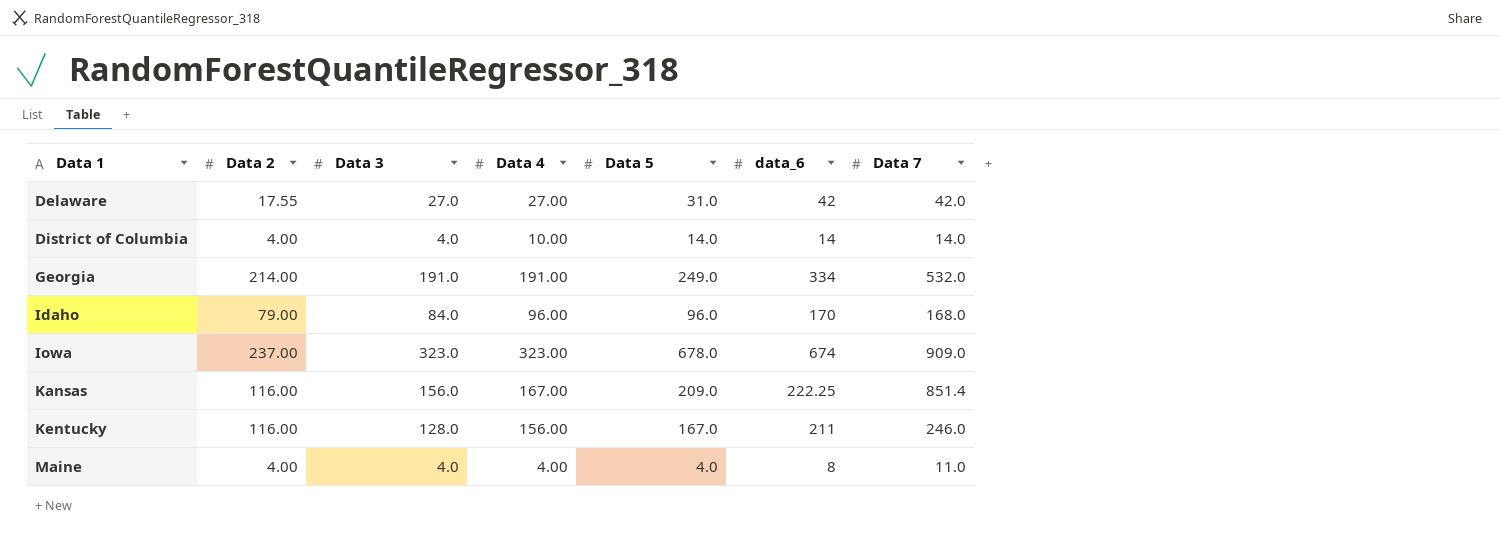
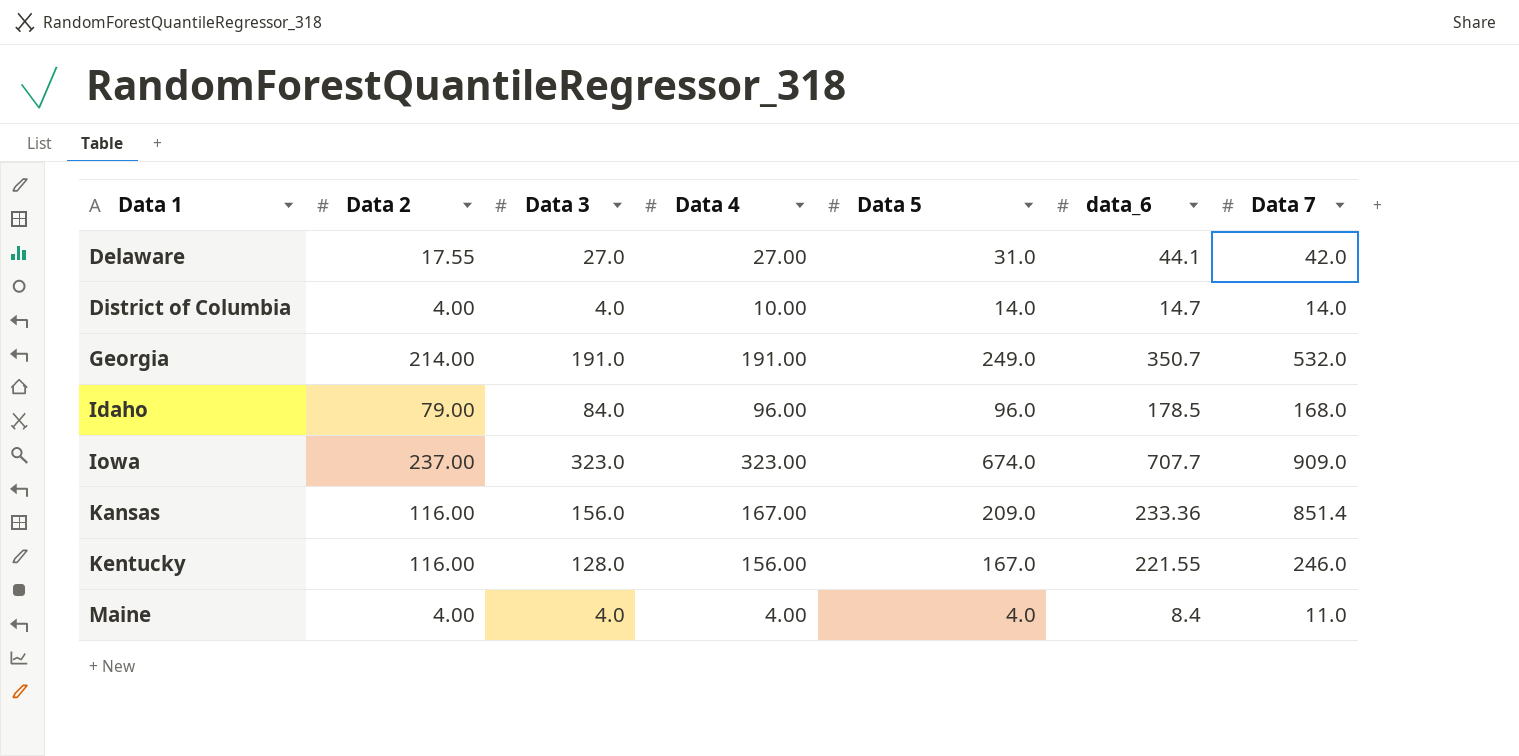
Delaware | data_6: 42 -> 44.1
District of Columbia | data_6: 14 -> 14.7
Georgia | data_6: 334 -> 350.7
Idaho | data_6: 170 -> 178.5
Iowa | Data 5: 678.0 -> 674.0
Iowa | data_6: 674 -> 707.7
Kansas | data_6: 222.25 -> 233.36
Kentucky | data_6: 211 -> 221.55
Maine | data_6: 8 -> 8.4

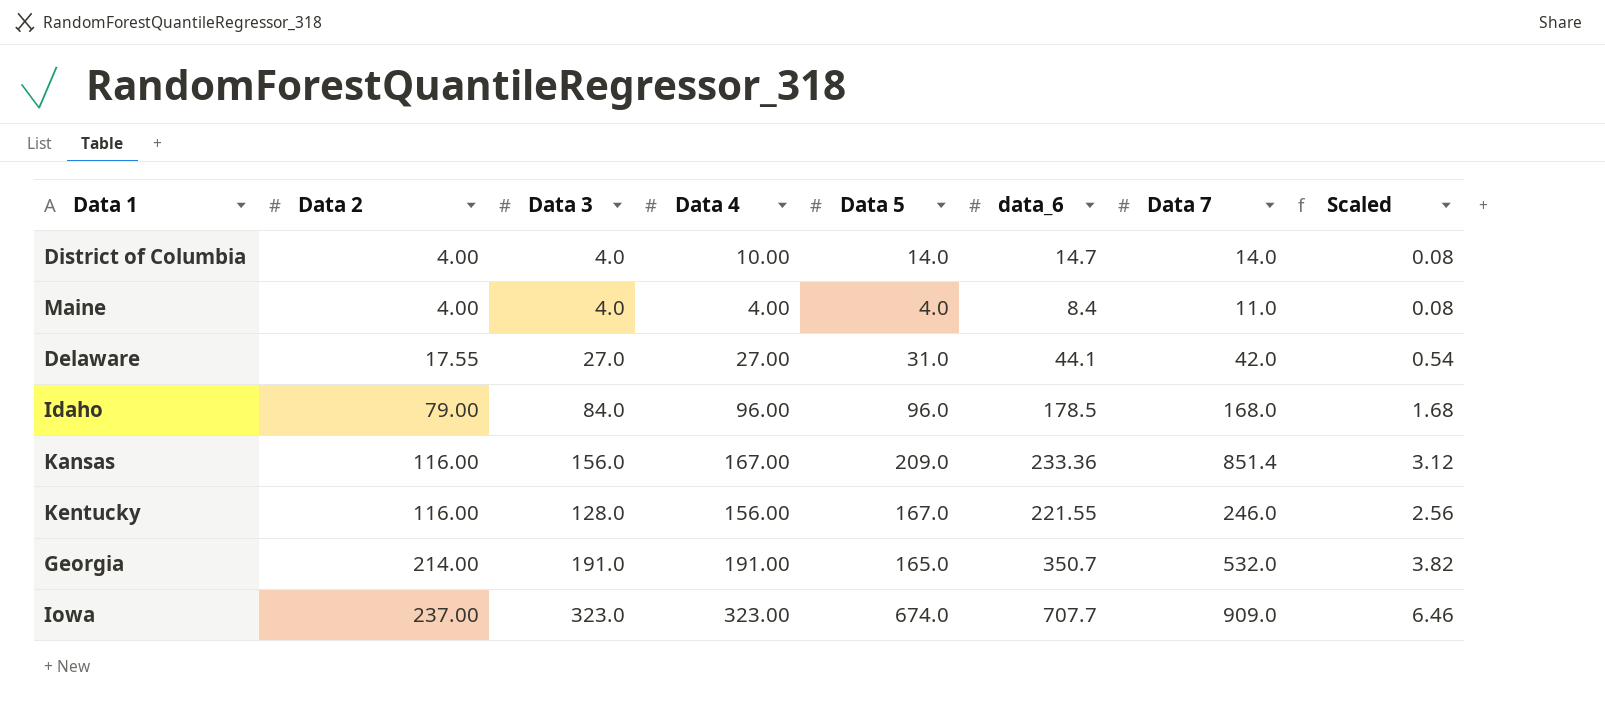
row order: Data 1 ascending -> Data 2 ascending
column Scaled | formula: none -> [Data 3] * 0.02
Georgia | Data 5: 249.0 -> 165.0

